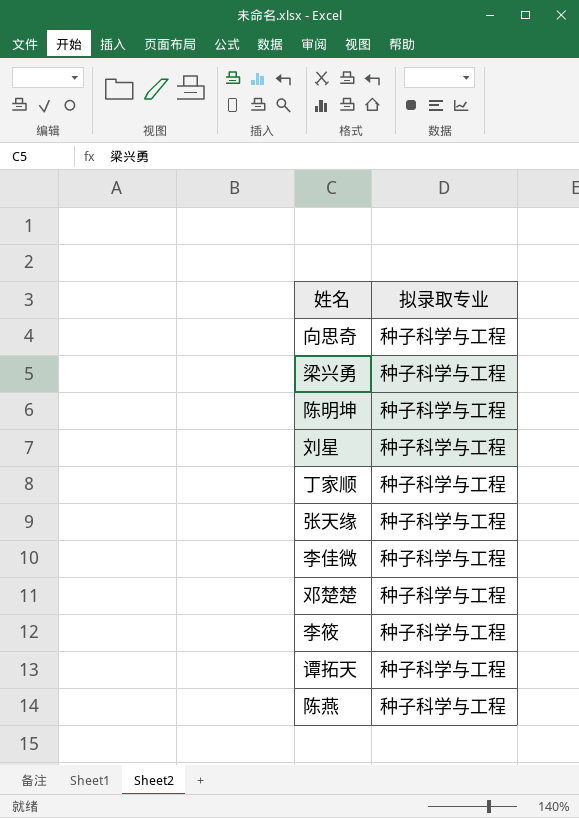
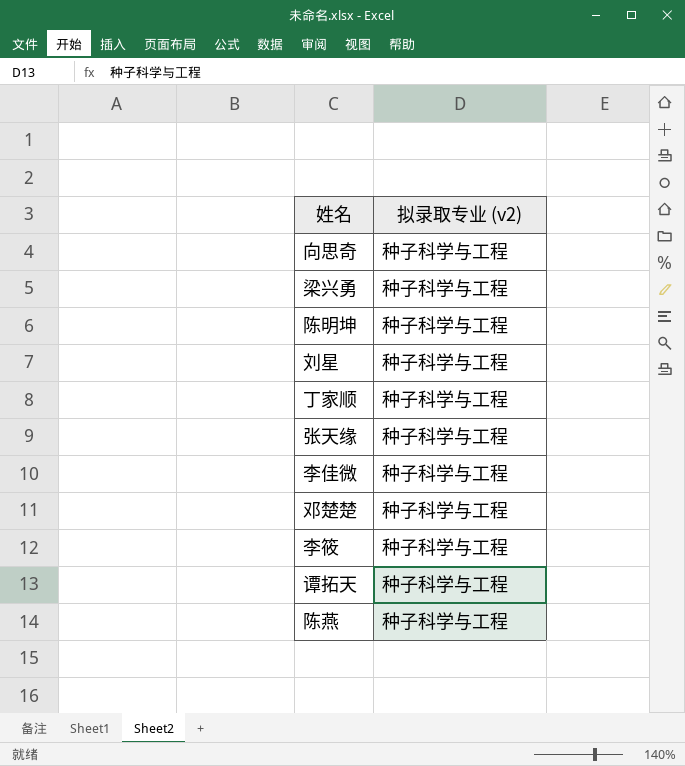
column name: 拟录取专业 -> 拟录取专业 (v2)

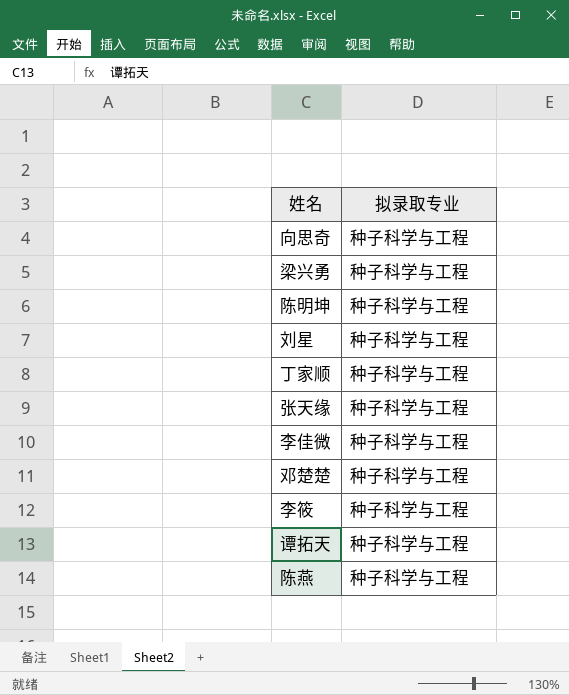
column name: 拟录取专业 (v2) -> 拟录取专业

